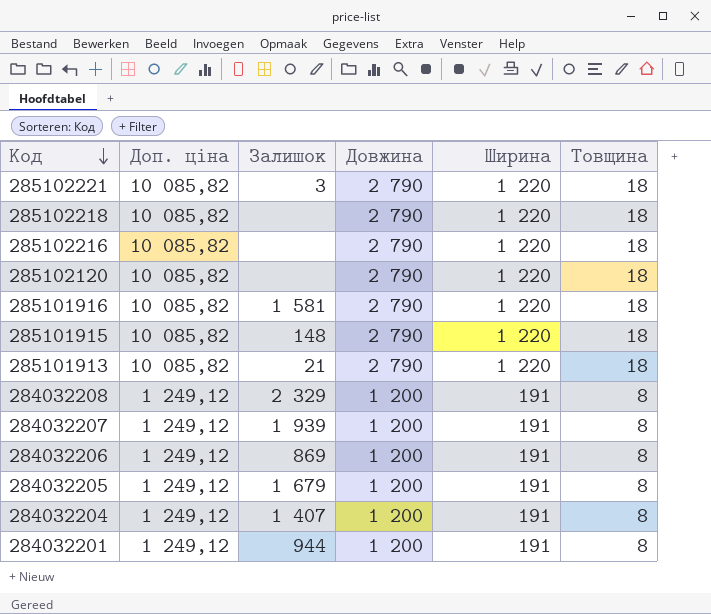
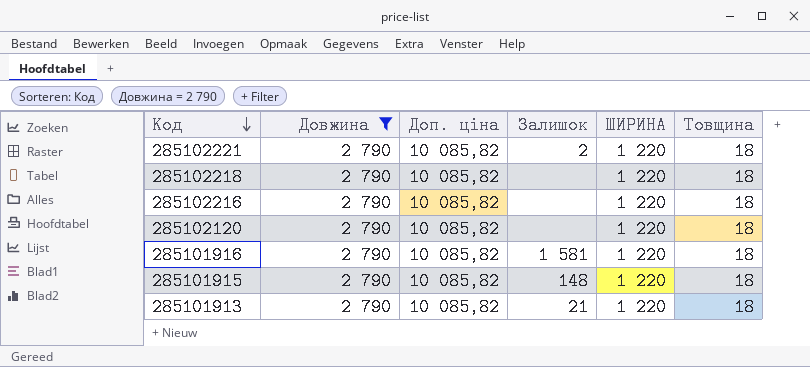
filter: none -> Довжина = 2 790
column Довжина | position: 4 -> 2
column name: Ширина -> ШИРИНА
285102221 | Залишок: 3 -> 2

